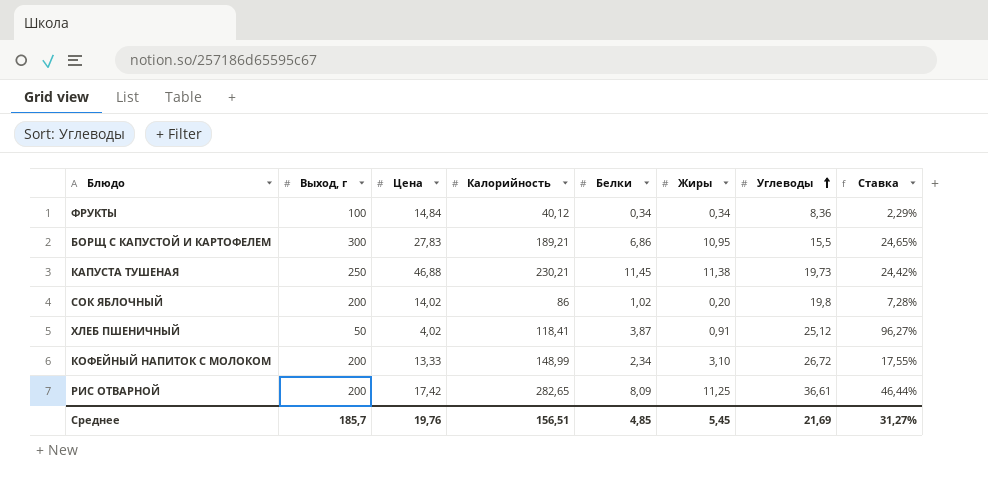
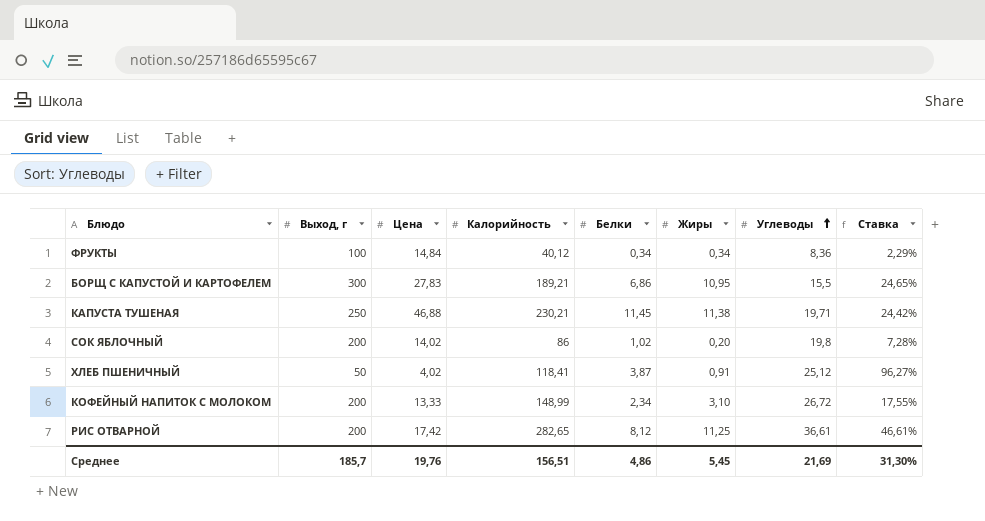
КАПУСТА ТУШЕНАЯ | Углеводы: 19,73 -> 19,71
РИС ОТВАРНОЙ | Белки: 8,09 -> 8,12
РИС ОТВАРНОЙ | Ставка: 46,44% -> 46,61%
Среднее | Белки: 4,85 -> 4,86
Среднее | Ставка: 31,27% -> 31,30%

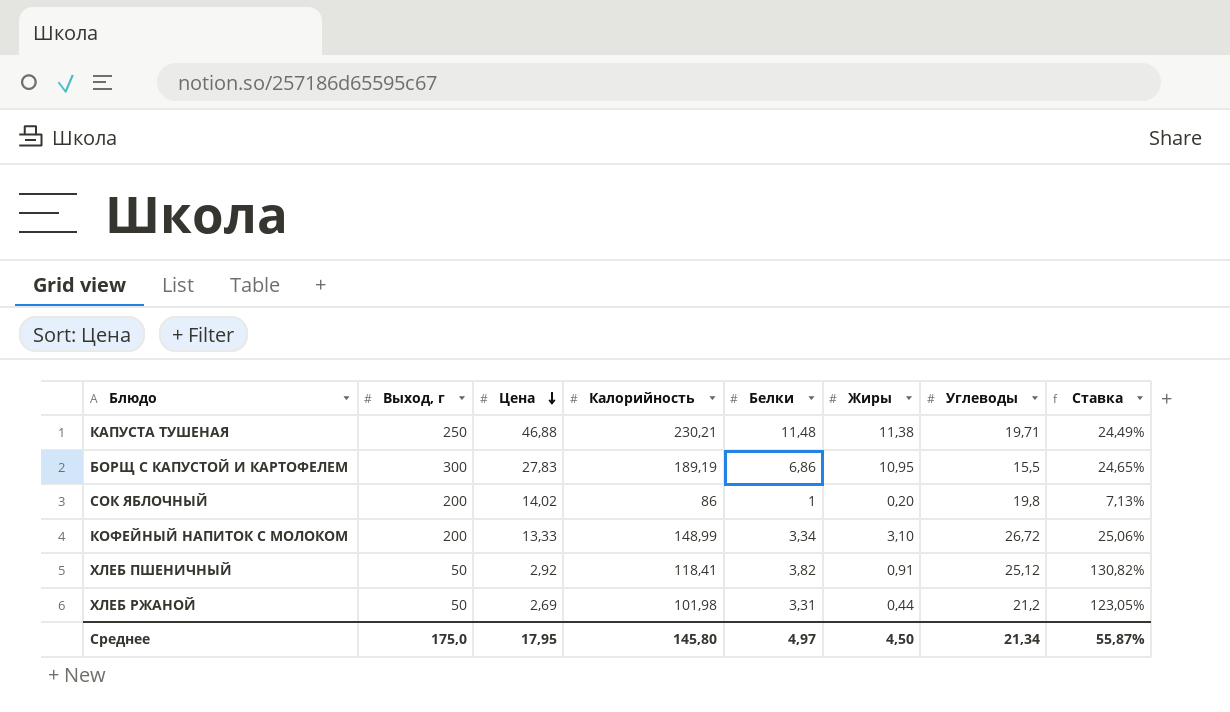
row order: Углеводы ascending -> Цена descending
row ФРУКТЫ: 100 | 14,84 | 40,12 | 0,34 | 0,34 | 8,36 | 2,29% -> none
row РИС ОТВАРНОЙ: 200 | 17,42 | 282,65 | 8,12 | 11,25 | 36,61 | 46,61% -> none
КАПУСТА ТУШЕНАЯ | Белки: 11,45 -> 11,48
КАПУСТА ТУШЕНАЯ | Ставка: 24,42% -> 24,49%
БОРЩ С КАПУСТОЙ И КАРТОФЕЛЕМ | Калорийность: 189,21 -> 189,19
СОК ЯБЛОЧНЫЙ | Белки: 1,02 -> 1
СОК ЯБЛОЧНЫЙ | Ставка: 7,28% -> 7,13%
КОФЕЙНЫЙ НАПИТОК С МОЛОКОМ | Белки: 2,34 -> 3,34
КОФЕЙНЫЙ НАПИТОК С МОЛОКОМ | Ставка: 17,55% -> 25,06%
ХЛЕБ ПШЕНИЧНЫЙ | Цена: 4,02 -> 2,92
ХЛЕБ ПШЕНИЧНЫЙ | Белки: 3,87 -> 3,82
ХЛЕБ ПШЕНИЧНЫЙ | Ставка: 96,27% -> 130,82%
row ХЛЕБ РЖАНОЙ: none -> 50 | 2,69 | 101,98 | 3,31 | 0,44 | 21,2 | 123,05%
Среднее | Выход, г: 185,7 -> 175,0
Среднее | Цена: 19,76 -> 17,95
Среднее | Калорийность: 156,51 -> 145,80
Среднее | Белки: 4,86 -> 4,97
Среднее | Жиры: 5,45 -> 4,50
Среднее | Углеводы: 21,69 -> 21,34
Среднее | Ставка: 31,30% -> 55,87%

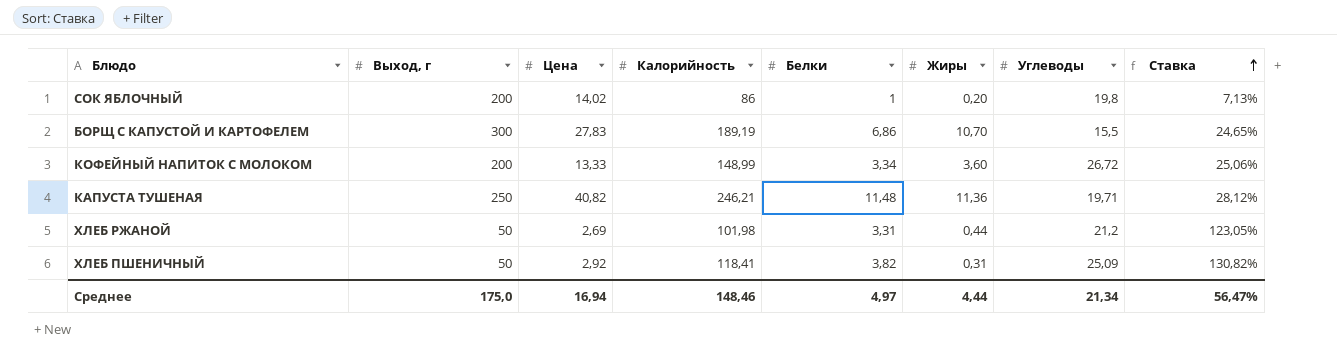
row order: Цена descending -> Ставка ascending
БОРЩ С КАПУСТОЙ И КАРТОФЕЛЕМ | Жиры: 10,95 -> 10,70
КОФЕЙНЫЙ НАПИТОК С МОЛОКОМ | Жиры: 3,10 -> 3,60
КАПУСТА ТУШЕНАЯ | Цена: 46,88 -> 40,82
КАПУСТА ТУШЕНАЯ | Калорийность: 230,21 -> 246,21
КАПУСТА ТУШЕНАЯ | Жиры: 11,38 -> 11,36
КАПУСТА ТУШЕНАЯ | Ставка: 24,49% -> 28,12%
ХЛЕБ ПШЕНИЧНЫЙ | Жиры: 0,91 -> 0,31
ХЛЕБ ПШЕНИЧНЫЙ | Углеводы: 25,12 -> 25,09
Среднее | Цена: 17,95 -> 16,94
Среднее | Калорийность: 145,80 -> 148,46
Среднее | Жиры: 4,50 -> 4,44
Среднее | Ставка: 55,87% -> 56,47%

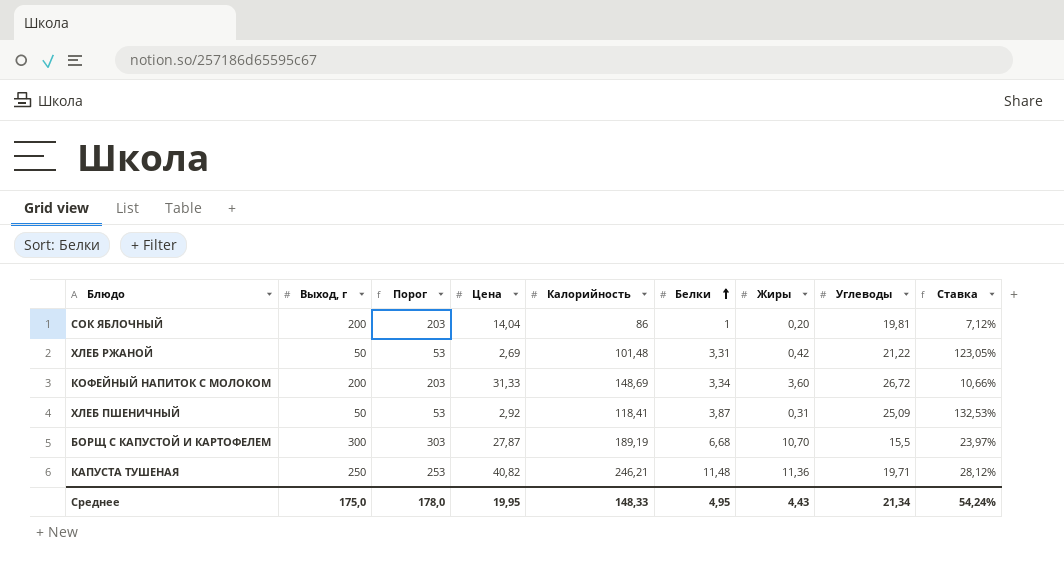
row order: Ставка ascending -> Белки ascending
column Порог | formula: none -> [Выход, г] + 3
СОК ЯБЛОЧНЫЙ | Цена: 14,02 -> 14,04
СОК ЯБЛОЧНЫЙ | Углеводы: 19,8 -> 19,81
СОК ЯБЛОЧНЫЙ | Ставка: 7,13% -> 7,12%
ХЛЕБ РЖАНОЙ | Калорийность: 101,98 -> 101,48
ХЛЕБ РЖАНОЙ | Жиры: 0,44 -> 0,42
ХЛЕБ РЖАНОЙ | Углеводы: 21,2 -> 21,22
КОФЕЙНЫЙ НАПИТОК С МОЛОКОМ | Цена: 13,33 -> 31,33
КОФЕЙНЫЙ НАПИТОК С МОЛОКОМ | Калорийность: 148,99 -> 148,69
КОФЕЙНЫЙ НАПИТОК С МОЛОКОМ | Ставка: 25,06% -> 10,66%
ХЛЕБ ПШЕНИЧНЫЙ | Белки: 3,82 -> 3,87
ХЛЕБ ПШЕНИЧНЫЙ | Ставка: 130,82% -> 132,53%
БОРЩ С КАПУСТОЙ И КАРТОФЕЛЕМ | Цена: 27,83 -> 27,87
БОРЩ С КАПУСТОЙ И КАРТОФЕЛЕМ | Белки: 6,86 -> 6,68
БОРЩ С КАПУСТОЙ И КАРТОФЕЛЕМ | Ставка: 24,65% -> 23,97%
Среднее | Цена: 16,94 -> 19,95
Среднее | Калорийность: 148,46 -> 148,33
Среднее | Белки: 4,97 -> 4,95
Среднее | Жиры: 4,44 -> 4,43
Среднее | Ставка: 56,47% -> 54,24%

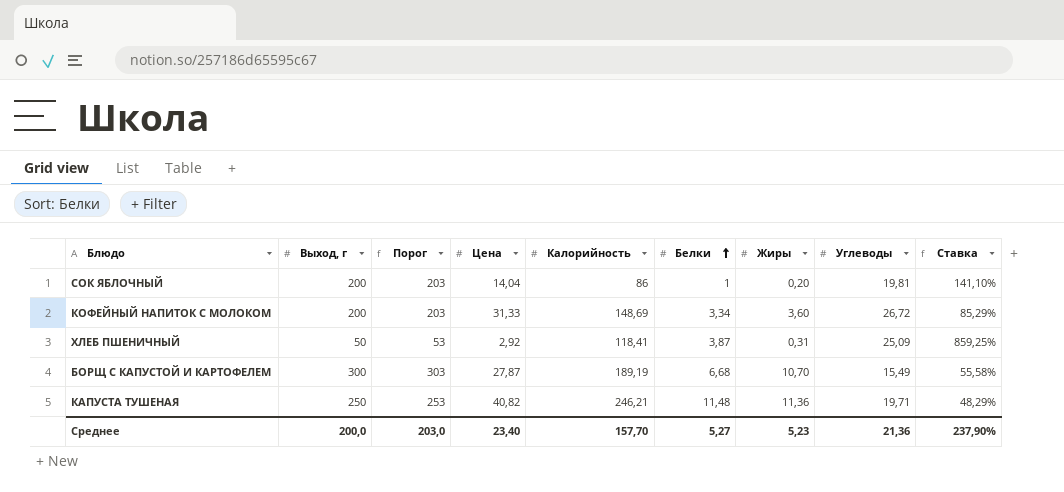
column Ставка | formula: [Белки] / [Цена] -> [Углеводы] / [Цена]
row ХЛЕБ РЖАНОЙ: 50 | 53 | 2,69 | 101,48 | 3,31 | 0,42 | 21,22 | 123,05% -> none
БОРЩ С КАПУСТОЙ И КАРТОФЕЛЕМ | Углеводы: 15,5 -> 15,49
Среднее | Выход, г: 175,0 -> 200,0
Среднее | Порог: 178,0 -> 203,0
Среднее | Цена: 19,95 -> 23,40
Среднее | Калорийность: 148,33 -> 157,70
Среднее | Белки: 4,95 -> 5,27
Среднее | Жиры: 4,43 -> 5,23
Среднее | Углеводы: 21,34 -> 21,36
Среднее | Ставка: 54,24% -> 237,90%

